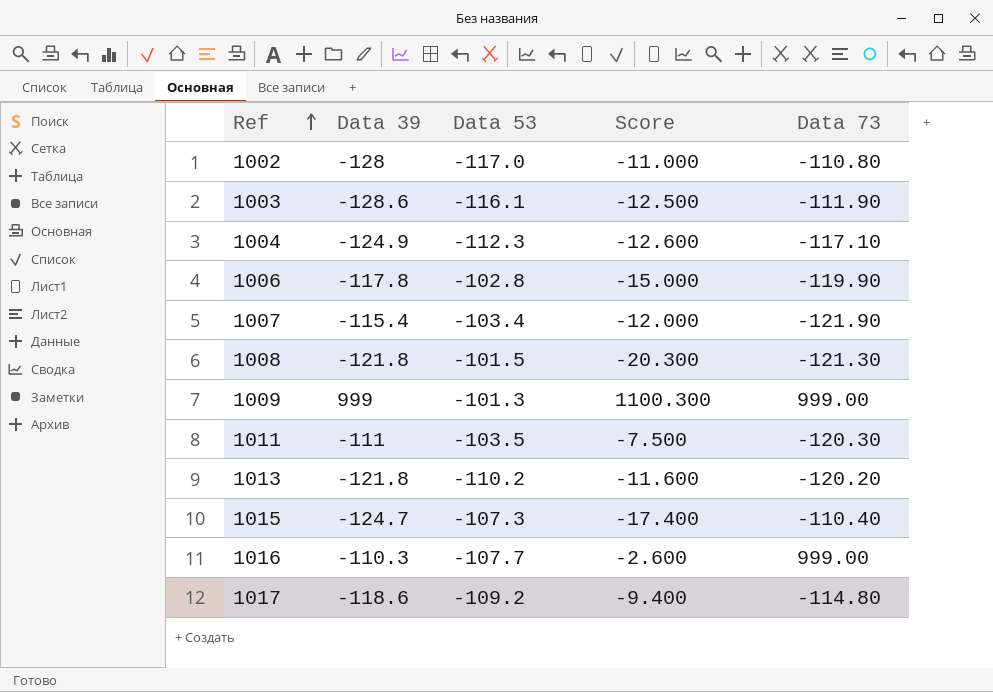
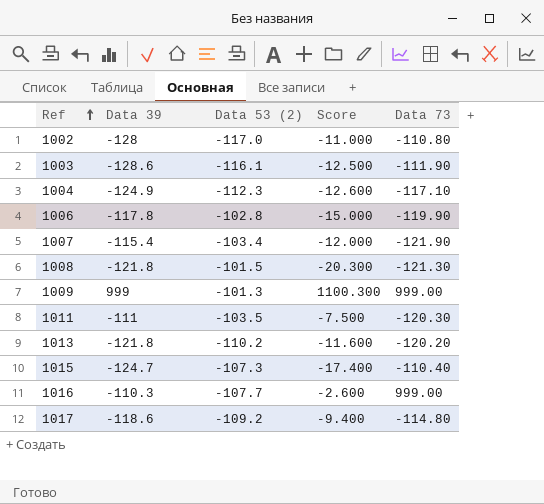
column name: Data 53 -> Data 53 (2)

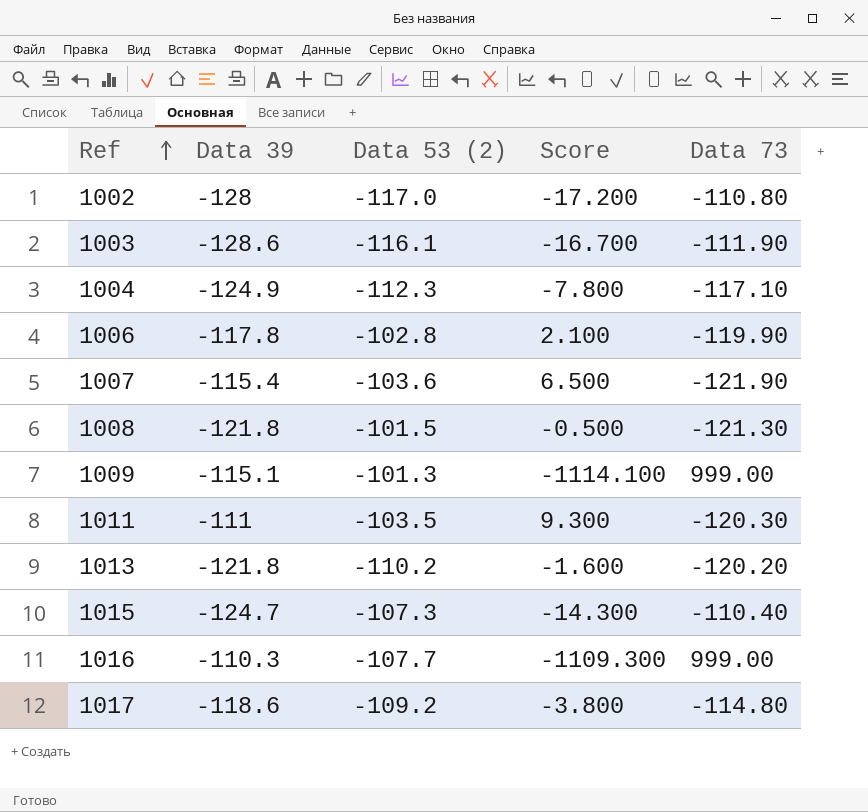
column Score | formula: [Data 39] - [Data 53 (2)] -> [Data 39] - [Data 73]
1007 | Data 53 (2): -103.4 -> -103.6
1009 | Data 39: 999 -> -115.1

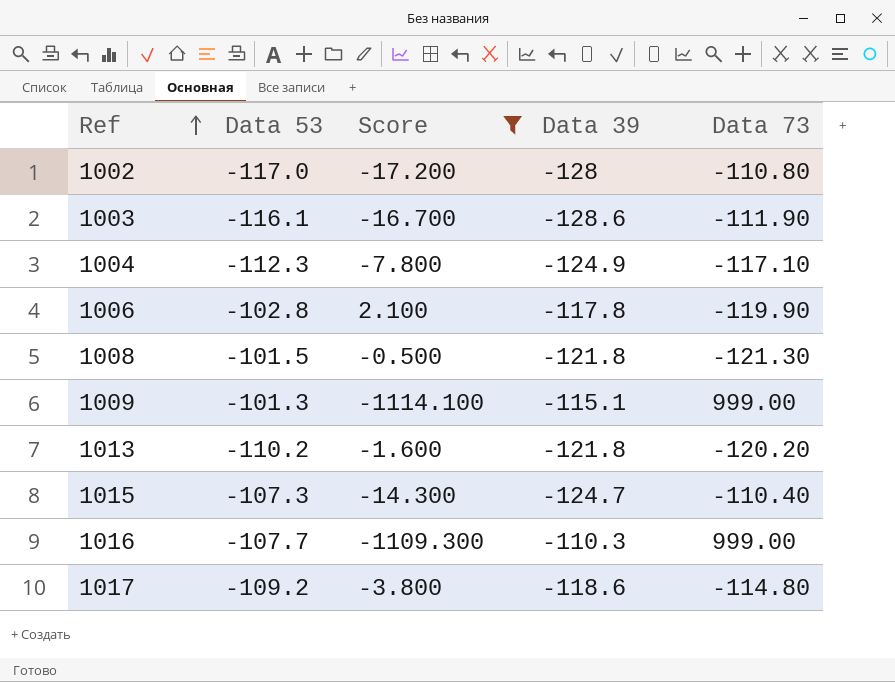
filter: none -> Score <= 2.100
column name: Data 53 (2) -> Data 53
column Data 39 | position: 2 -> 4

